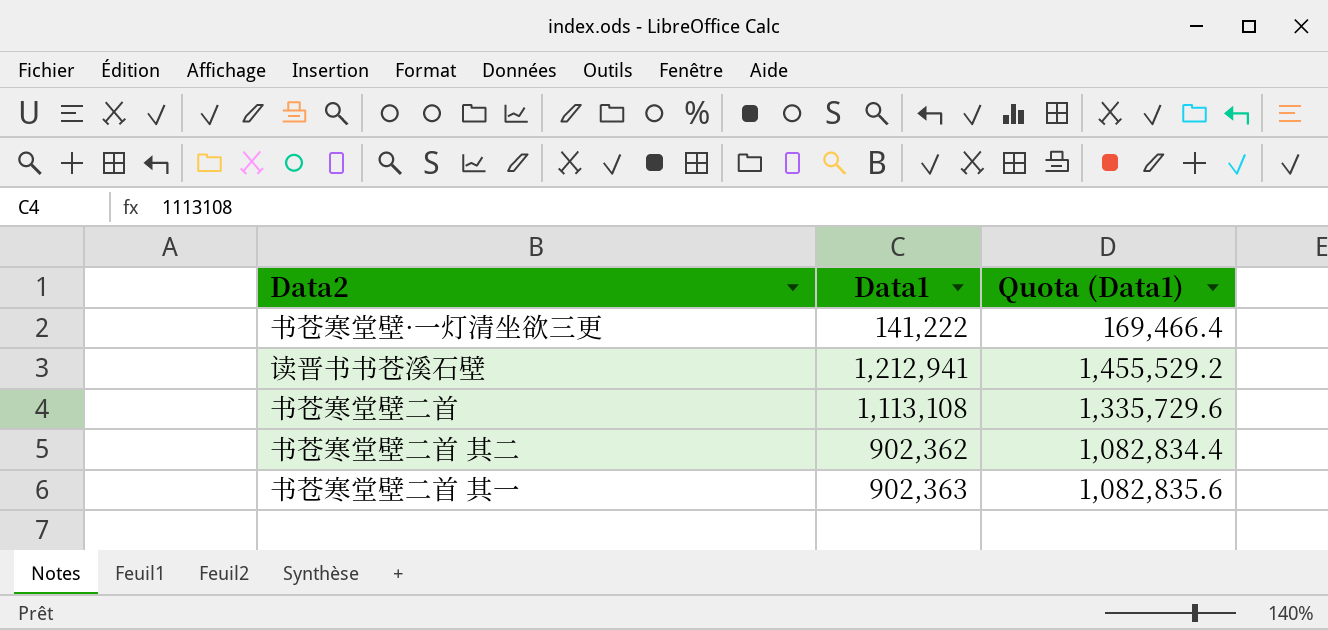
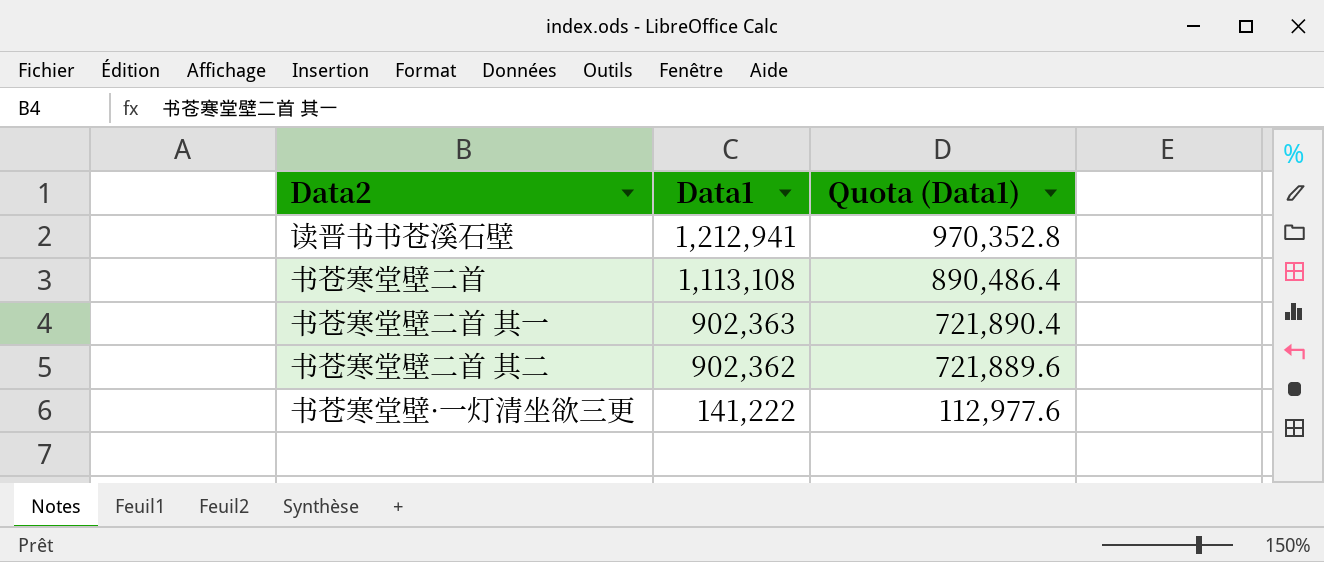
row order: none -> Data1 descending
column Quota (Data1) | formula: [Data1] * 1.2 -> [Data1] * 0.8

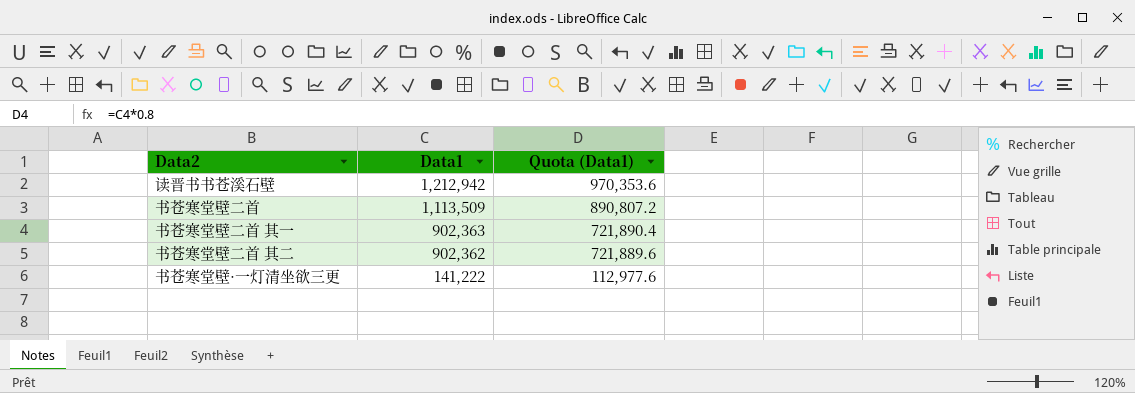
读晋书书苍溪石壁 | Data1: 1,212,941 -> 1,212,942
读晋书书苍溪石壁 | Quota (Data1): 970,352.8 -> 970,353.6
书苍寒堂壁二首 | Data1: 1,113,108 -> 1,113,509
书苍寒堂壁二首 | Quota (Data1): 890,486.4 -> 890,807.2

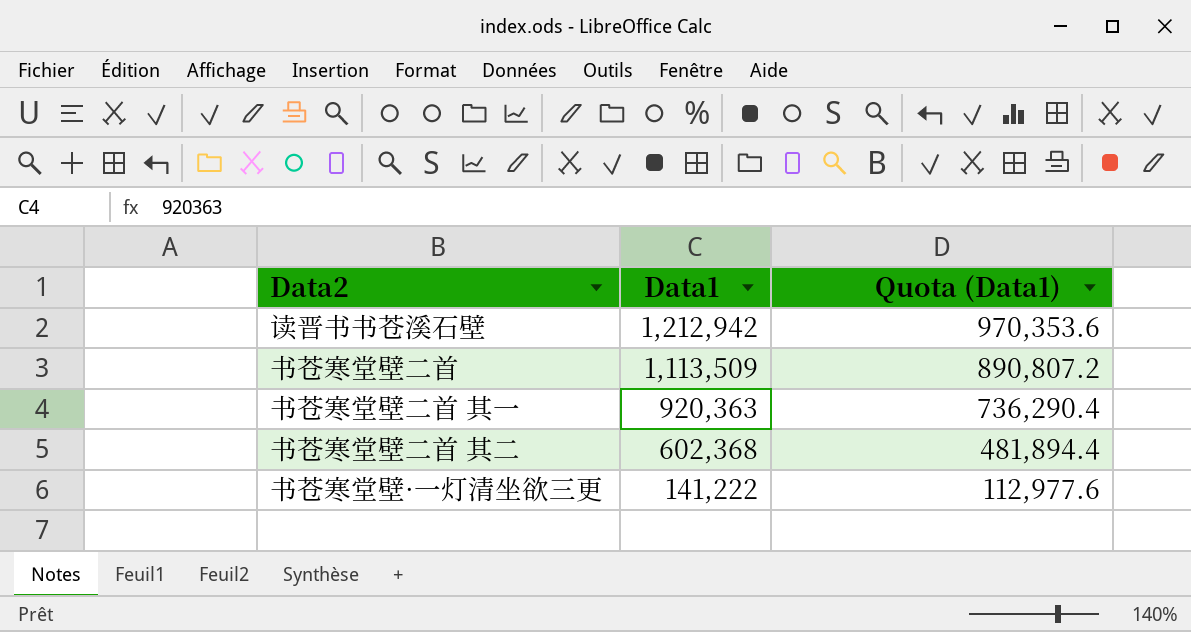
书苍寒堂壁二首 其一 | Data1: 902,363 -> 920,363
书苍寒堂壁二首 其一 | Quota (Data1): 721,890.4 -> 736,290.4
书苍寒堂壁二首 其二 | Data1: 902,362 -> 602,368
书苍寒堂壁二首 其二 | Quota (Data1): 721,889.6 -> 481,894.4

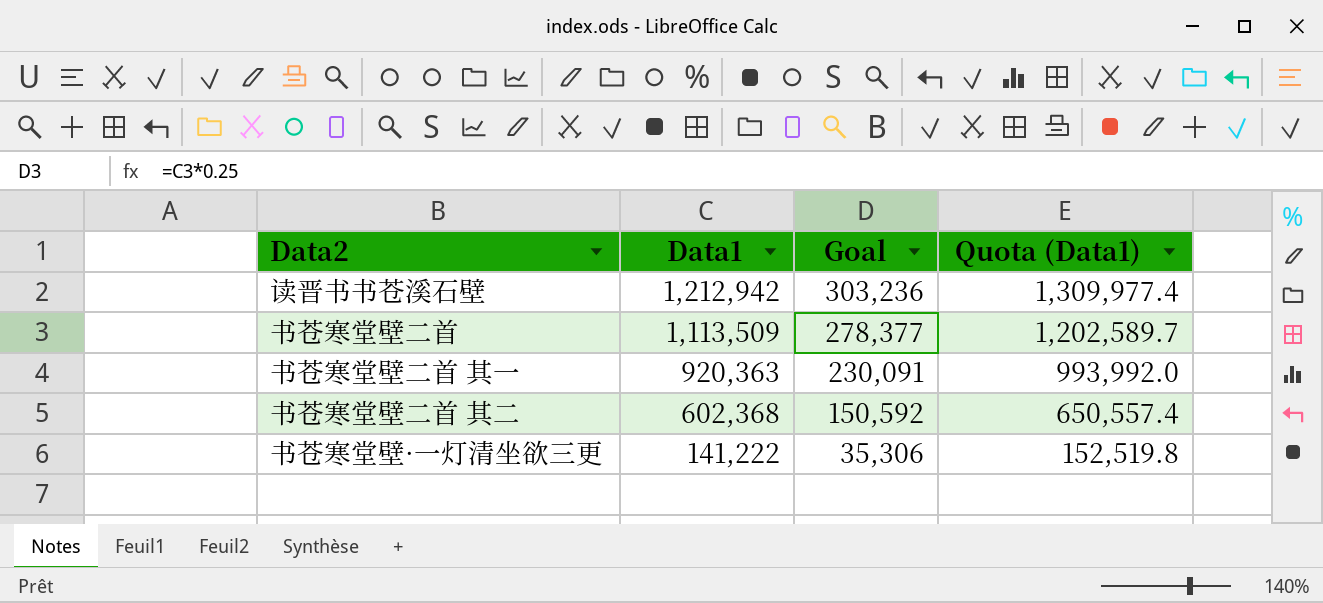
column Goal | formula: none -> [Data1] * 0.25
column Quota (Data1) | formula: [Data1] * 0.8 -> [Data1] * 1.08

